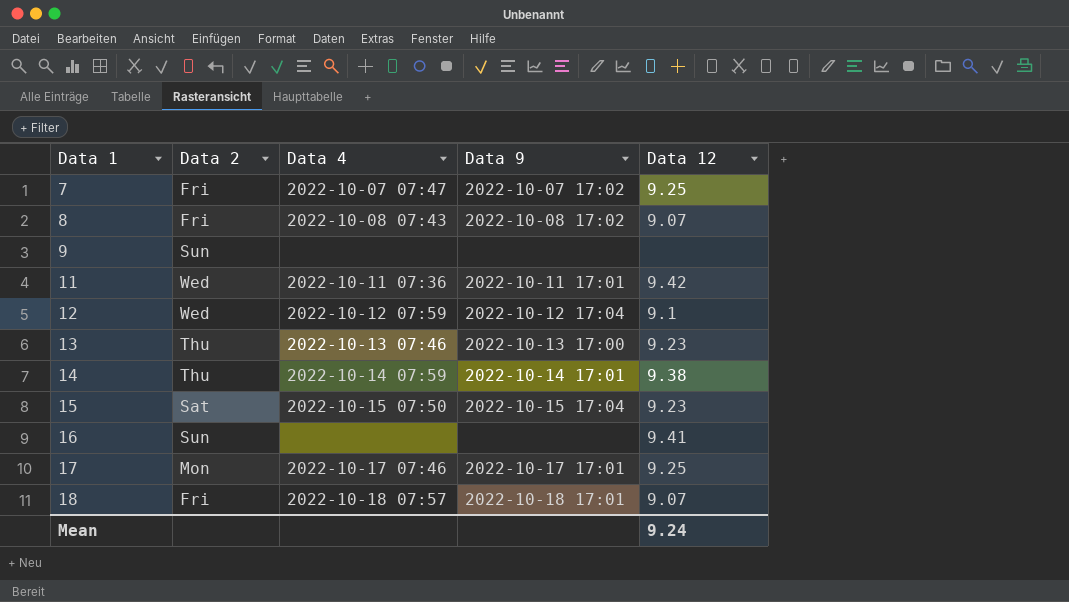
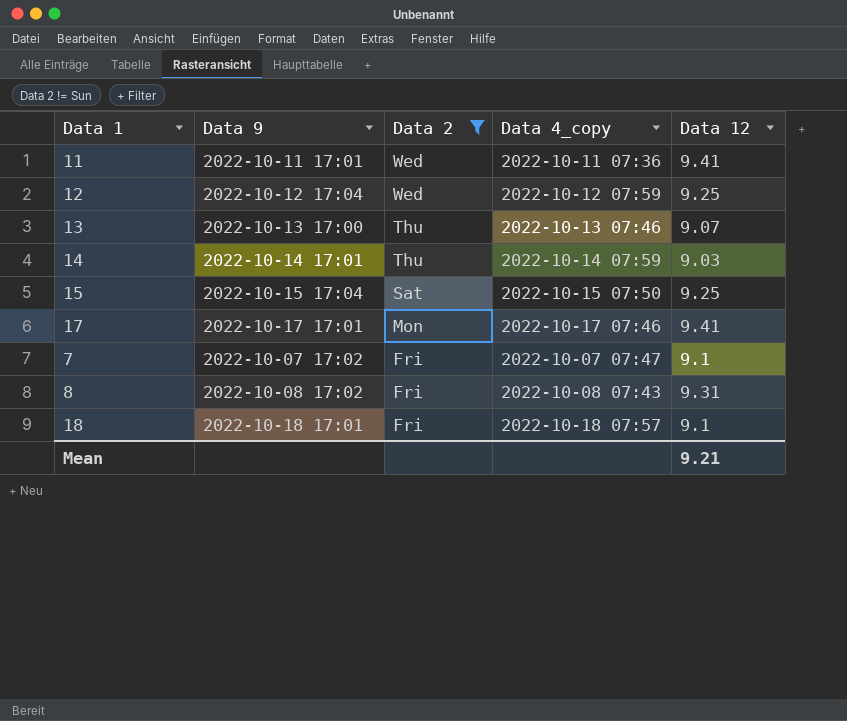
filter: none -> Data 2 != Sun
row order: Data 1 ascending -> Data 2 descending
column Data 9 | position: 4 -> 2
column name: Data 4 -> Data 4_copy
11 | Data 12: 9.42 -> 9.41
12 | Data 12: 9.1 -> 9.25
13 | Data 12: 9.23 -> 9.07
14 | Data 12: 9.38 -> 9.03
15 | Data 12: 9.23 -> 9.25
17 | Data 12: 9.25 -> 9.41
7 | Data 12: 9.25 -> 9.1
8 | Data 12: 9.07 -> 9.31
18 | Data 12: 9.07 -> 9.1
Mean | Data 12: 9.24 -> 9.21

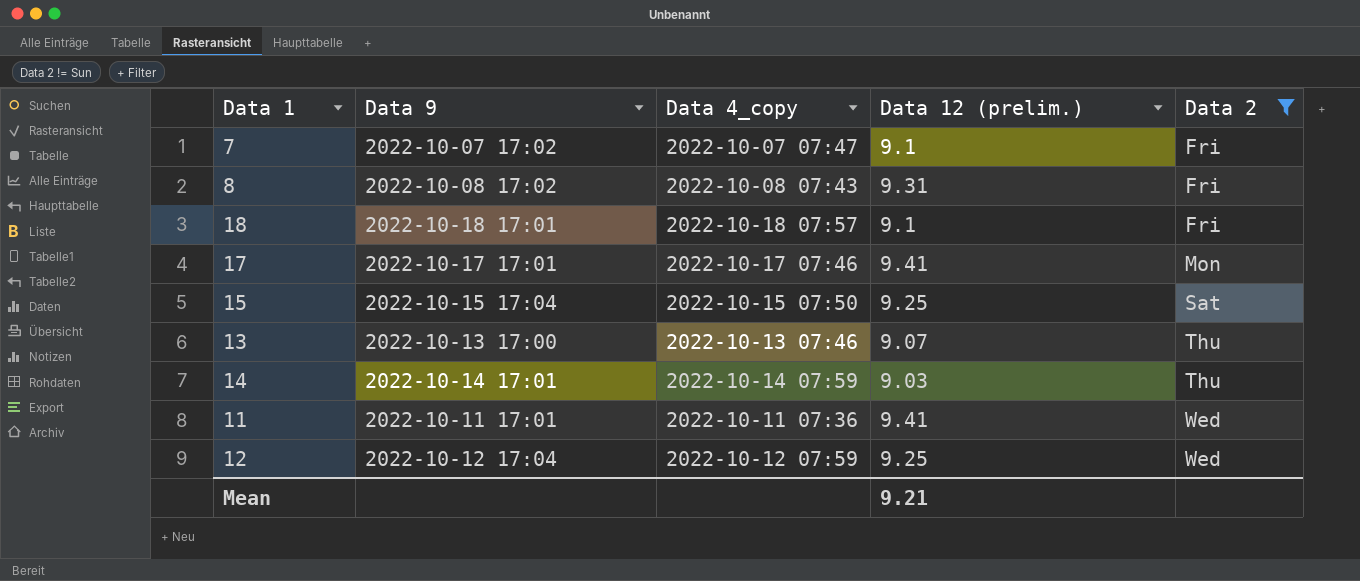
row order: Data 2 descending -> Data 2 ascending
column name: Data 12 -> Data 12 (prelim.)
column Data 2 | position: 3 -> 5

